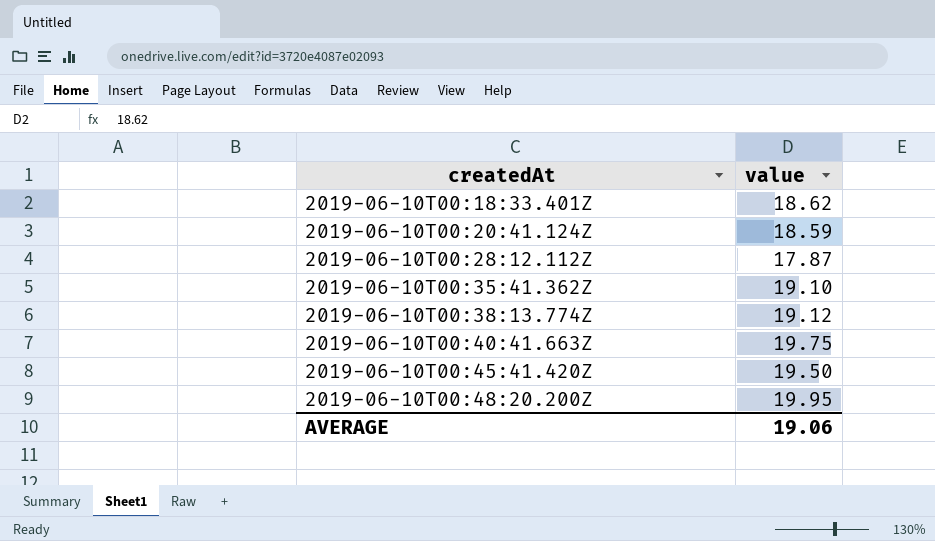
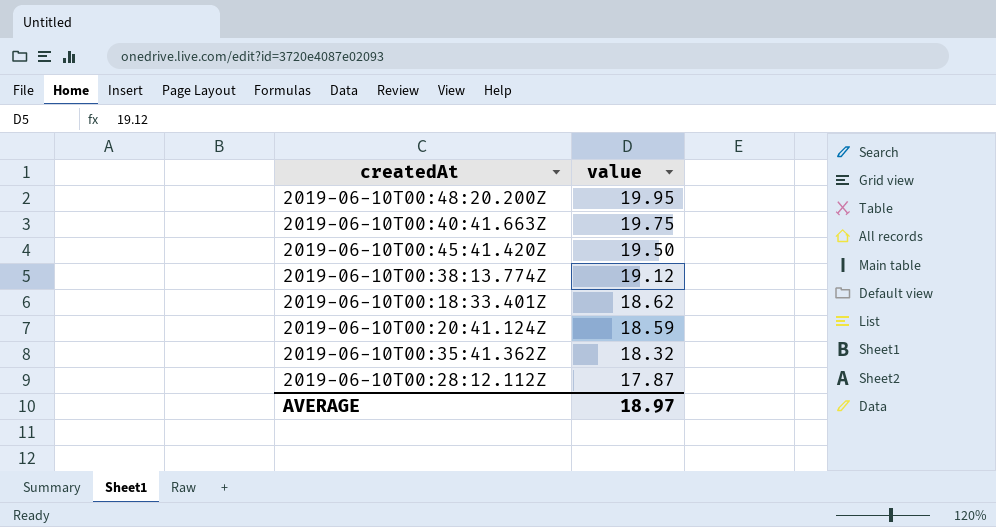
row order: createdAt ascending -> value descending
2019-06-10T00:35:41.362Z | value: 19.10 -> 18.32
AVERAGE | value: 19.06 -> 18.97

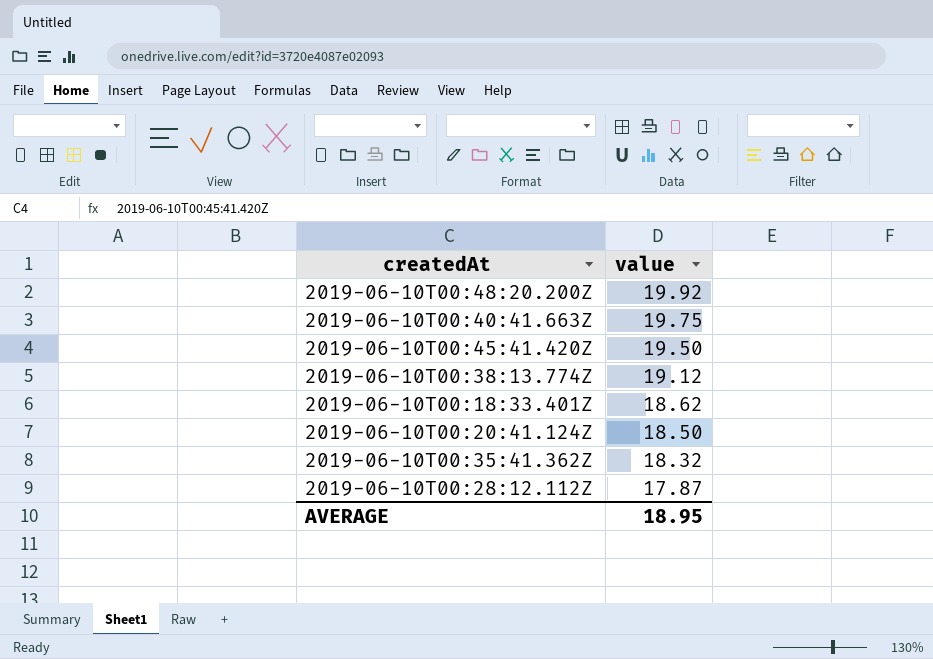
2019-06-10T00:48:20.200Z | value: 19.95 -> 19.92
2019-06-10T00:20:41.124Z | value: 18.59 -> 18.50
AVERAGE | value: 18.97 -> 18.95

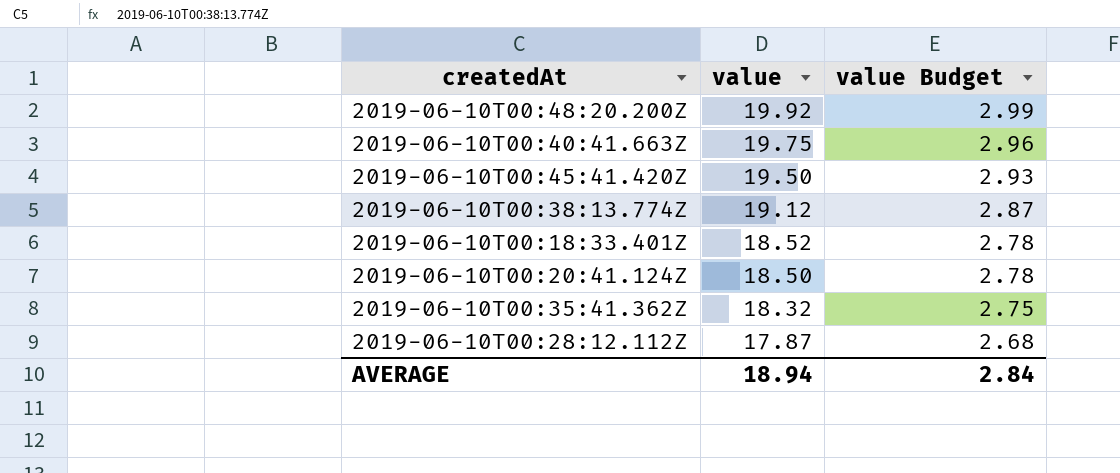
column value Budget | formula: none -> [value] * 0.15
2019-06-10T00:18:33.401Z | value: 18.62 -> 18.52
AVERAGE | value: 18.95 -> 18.94

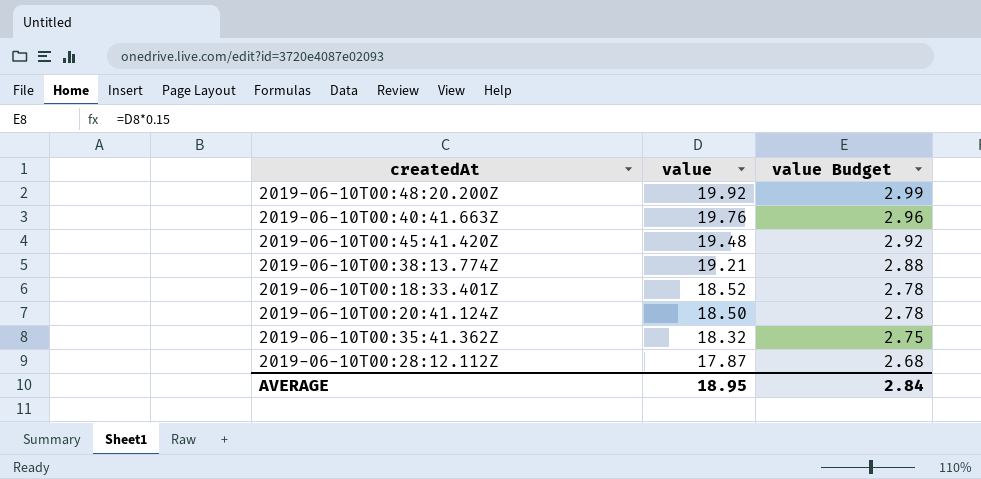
2019-06-10T00:40:41.663Z | value: 19.75 -> 19.76
2019-06-10T00:45:41.420Z | value: 19.50 -> 19.48
2019-06-10T00:45:41.420Z | value Budget: 2.93 -> 2.92
2019-06-10T00:38:13.774Z | value: 19.12 -> 19.21
2019-06-10T00:38:13.774Z | value Budget: 2.87 -> 2.88
AVERAGE | value: 18.94 -> 18.95

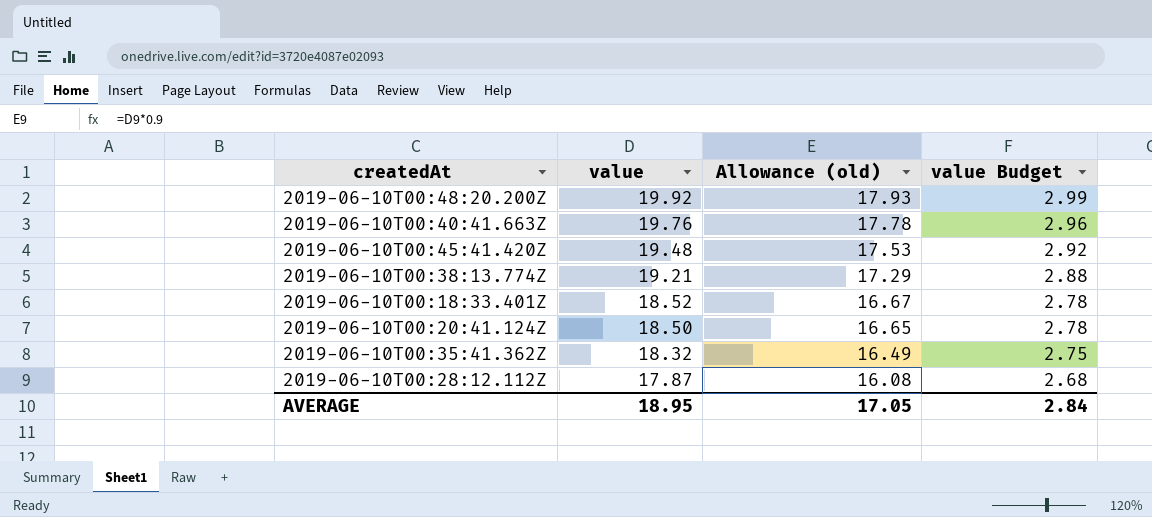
column Allowance (old) | formula: none -> [value] * 0.9

